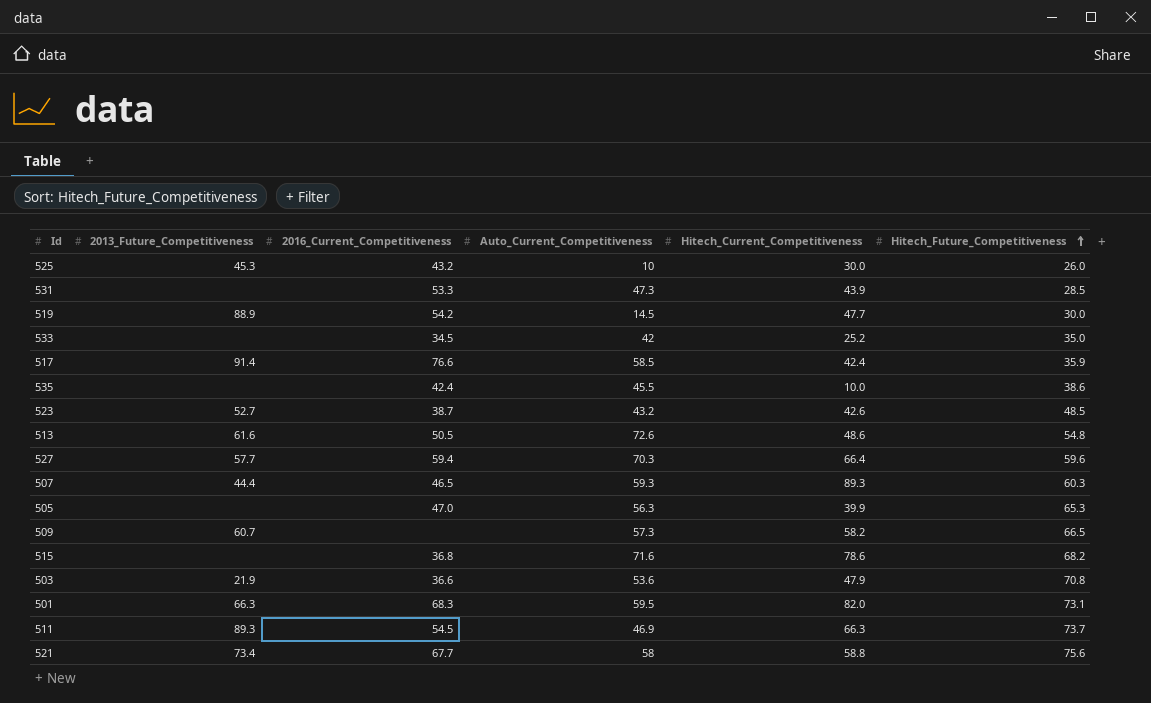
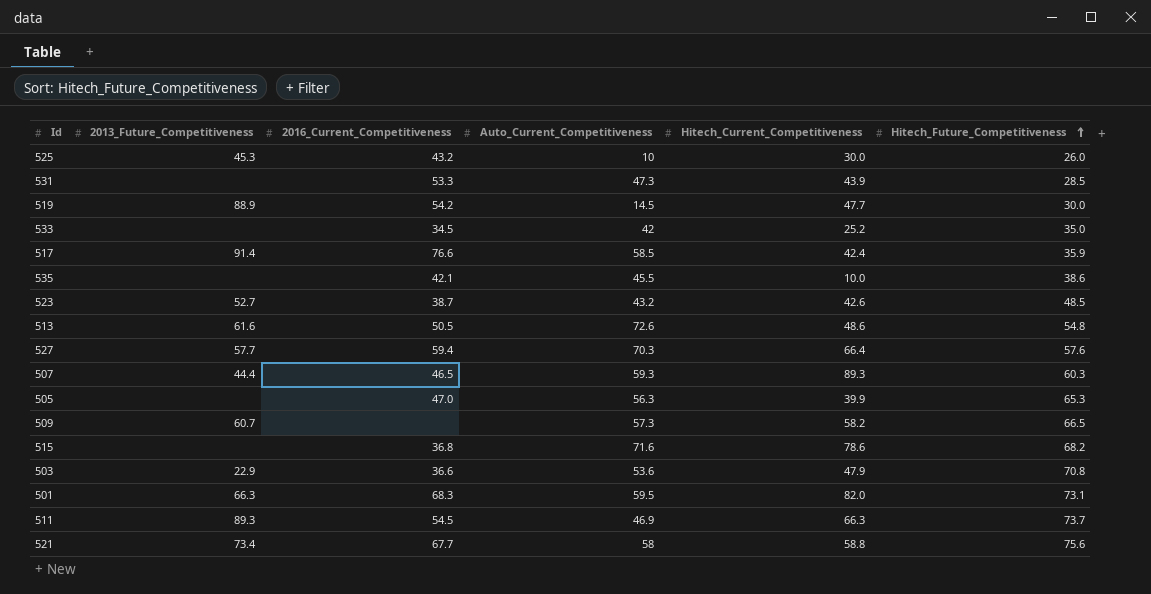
535 | 2016_Current_Competitiveness: 42.4 -> 42.1
527 | Hitech_Future_Competitiveness: 59.6 -> 57.6
503 | 2013_Future_Competitiveness: 21.9 -> 22.9

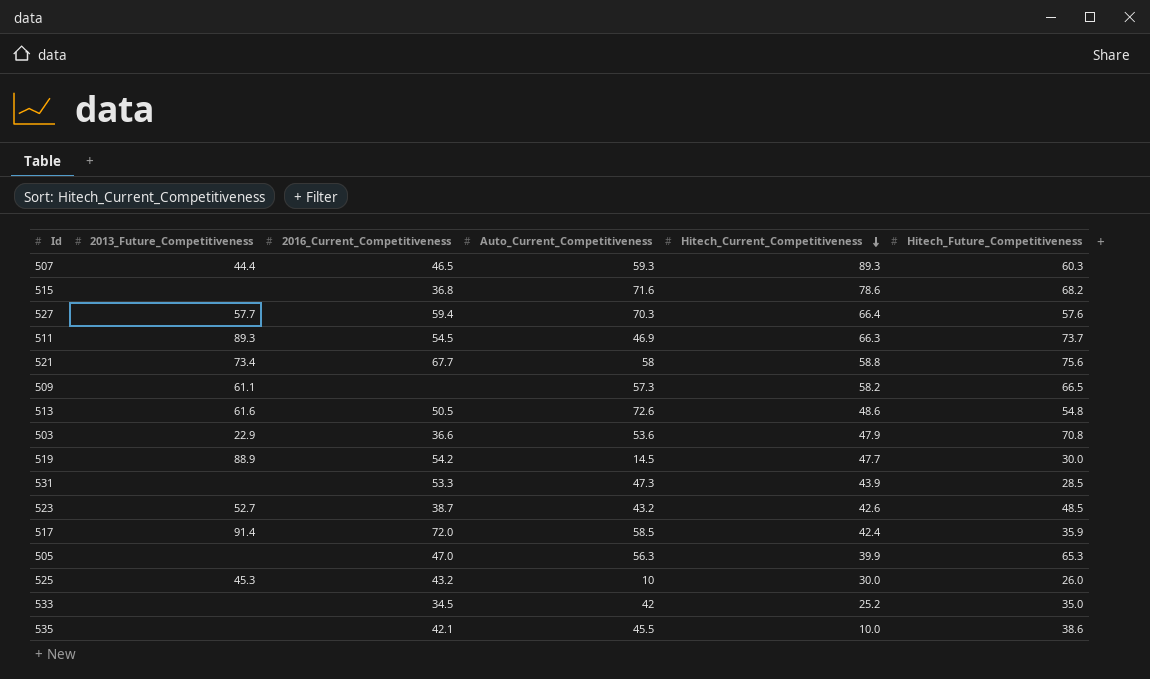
row order: Hitech_Future_Competitiveness ascending -> Hitech_Current_Competitiveness descending
row 501: 66.3 | 68.3 | 59.5 | 82.0 | 73.1 -> none
509 | 2013_Future_Competitiveness: 60.7 -> 61.1
517 | 2016_Current_Competitiveness: 76.6 -> 72.0

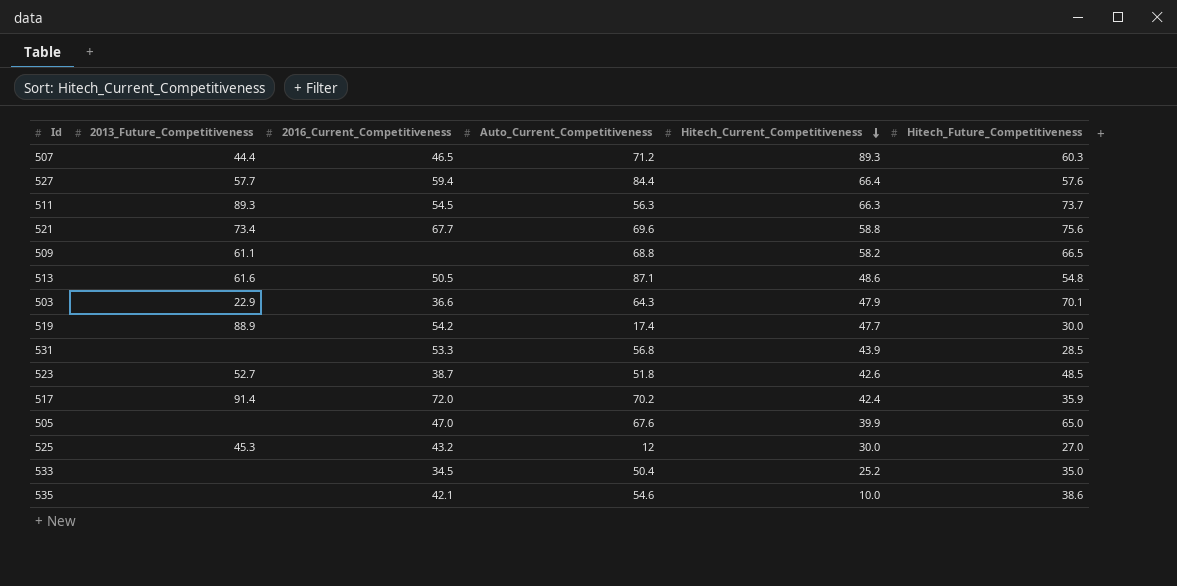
row 515: none | 36.8 | 71.6 | 78.6 | 68.2 -> none
507 | Auto_Current_Competitiveness: 59.3 -> 71.2
527 | Auto_Current_Competitiveness: 70.3 -> 84.4
511 | Auto_Current_Competitiveness: 46.9 -> 56.3
521 | Auto_Current_Competitiveness: 58 -> 69.6
509 | Auto_Current_Competitiveness: 57.3 -> 68.8
513 | Auto_Current_Competitiveness: 72.6 -> 87.1
503 | Auto_Current_Competitiveness: 53.6 -> 64.3
503 | Hitech_Future_Competitiveness: 70.8 -> 70.1
519 | Auto_Current_Competitiveness: 14.5 -> 17.4
531 | Auto_Current_Competitiveness: 47.3 -> 56.8
523 | Auto_Current_Competitiveness: 43.2 -> 51.8
517 | Auto_Current_Competitiveness: 58.5 -> 70.2
505 | Auto_Current_Competitiveness: 56.3 -> 67.6
505 | Hitech_Future_Competitiveness: 65.3 -> 65.0
525 | Auto_Current_Competitiveness: 10 -> 12
525 | Hitech_Future_Competitiveness: 26.0 -> 27.0
533 | Auto_Current_Competitiveness: 42 -> 50.4
535 | Auto_Current_Competitiveness: 45.5 -> 54.6

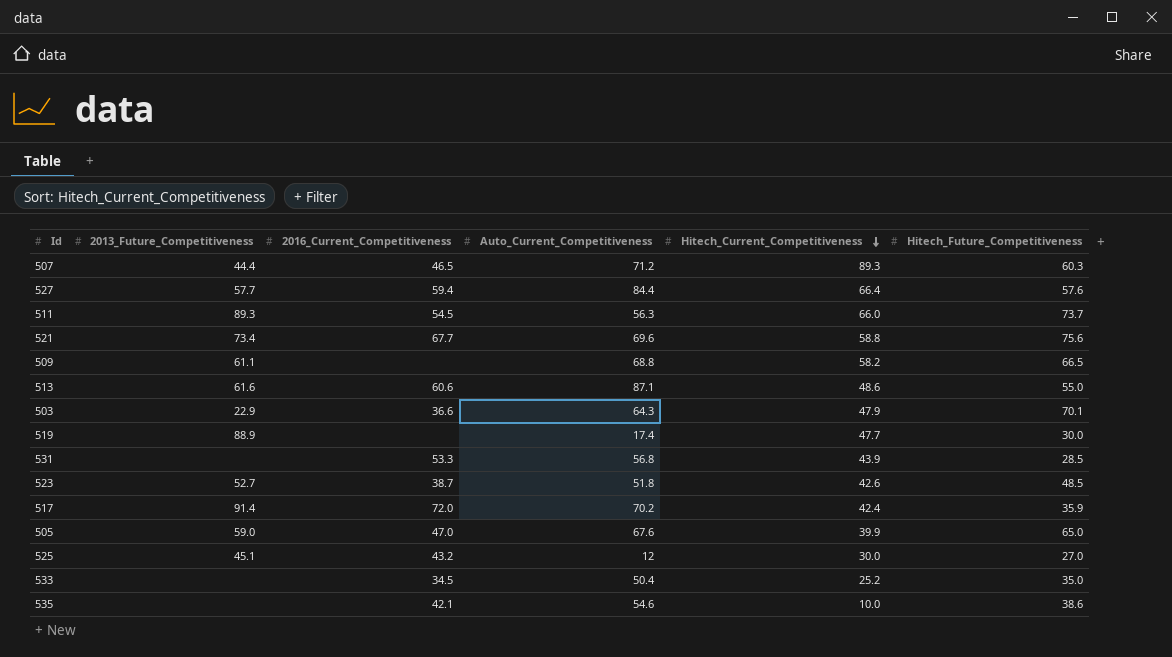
511 | Hitech_Current_Competitiveness: 66.3 -> 66.0
513 | 2016_Current_Competitiveness: 50.5 -> 60.6
513 | Hitech_Future_Competitiveness: 54.8 -> 55.0
519 | 2016_Current_Competitiveness: 54.2 -> none
505 | 2013_Future_Competitiveness: none -> 59.0
525 | 2013_Future_Competitiveness: 45.3 -> 45.1

